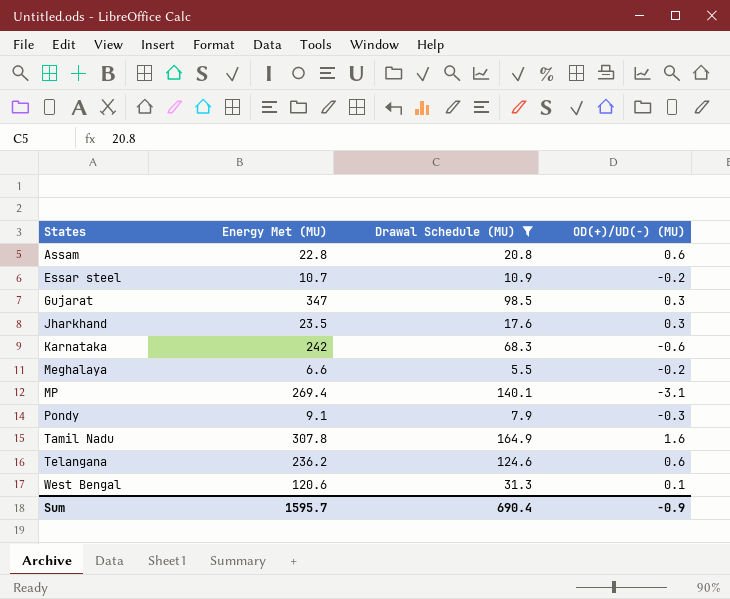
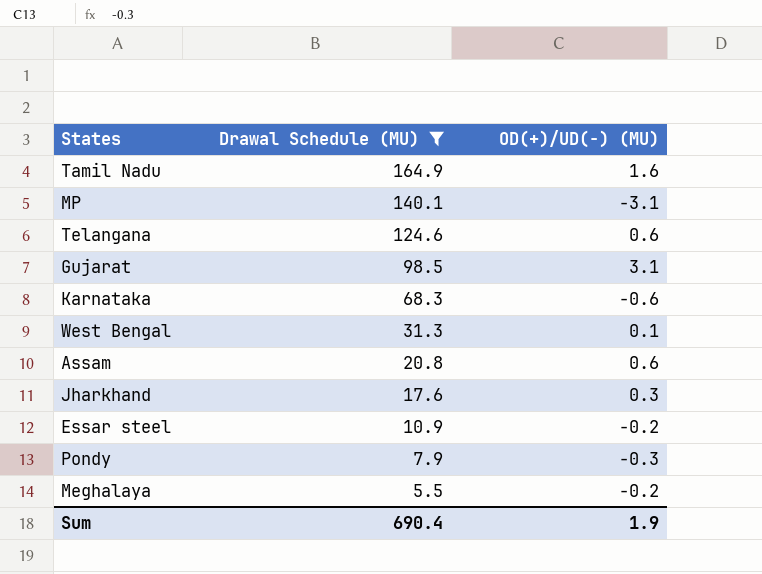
row order: States ascending -> Drawal Schedule (MU) descending
column Energy Met (MU) | position: 2 -> none
Gujarat | OD(+)/UD(-) (MU): 0.3 -> 3.1
Sum | OD(+)/UD(-) (MU): -0.9 -> 1.9

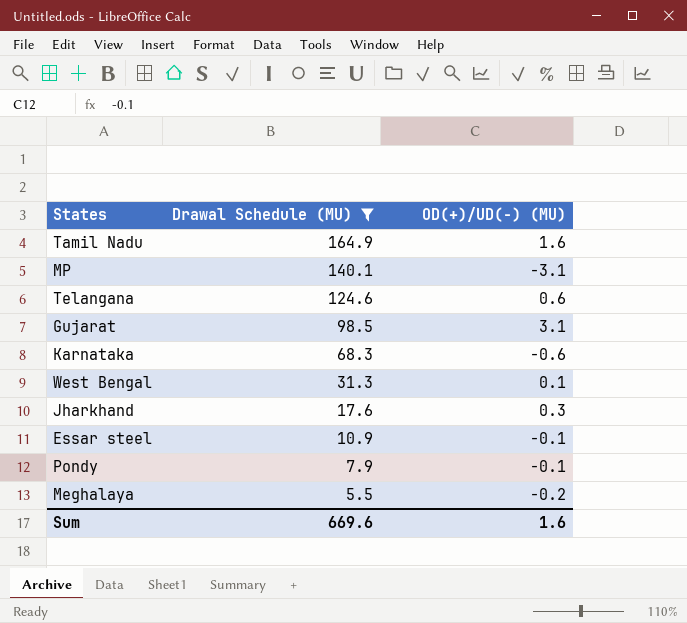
row Assam: 20.8 | 0.6 -> none
Essar steel | OD(+)/UD(-) (MU): -0.2 -> -0.1
Pondy | OD(+)/UD(-) (MU): -0.3 -> -0.1
Sum | Drawal Schedule (MU): 690.4 -> 669.6
Sum | OD(+)/UD(-) (MU): 1.9 -> 1.6

